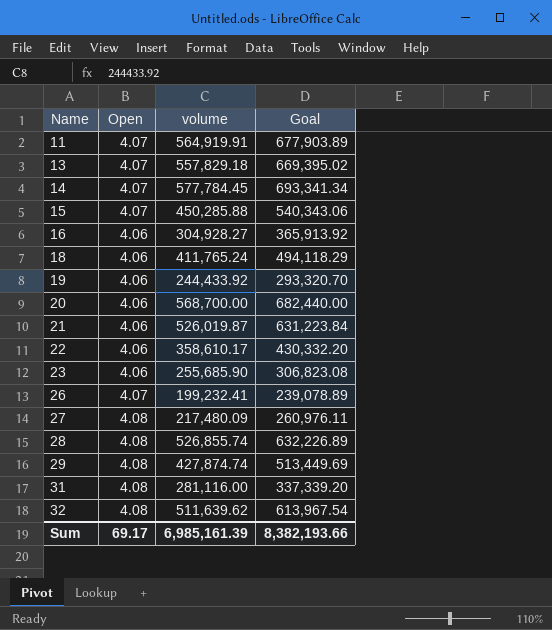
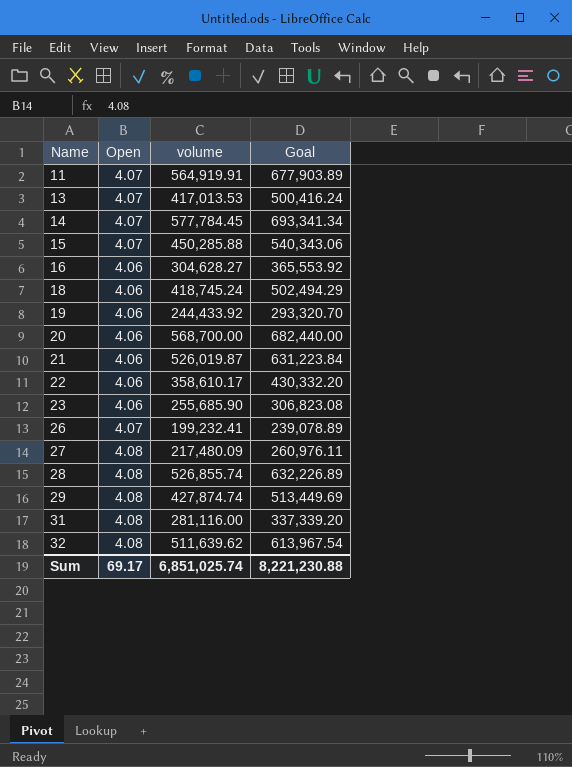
13 | volume: 557,829.18 -> 417,013.53
13 | Goal: 669,395.02 -> 500,416.24
16 | volume: 304,928.27 -> 304,628.27
16 | Goal: 365,913.92 -> 365,553.92
18 | volume: 411,765.24 -> 418,745.24
18 | Goal: 494,118.29 -> 502,494.29
Sum | volume: 6,985,161.39 -> 6,851,025.74
Sum | Goal: 8,382,193.66 -> 8,221,230.88

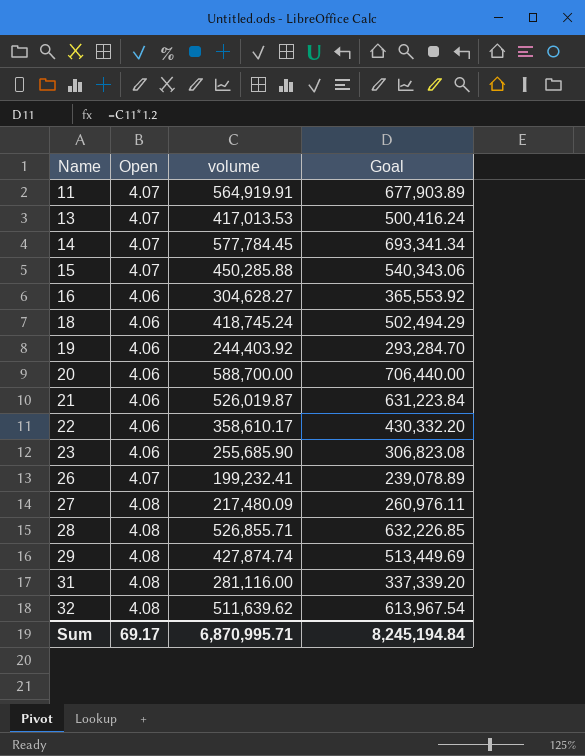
19 | volume: 244,433.92 -> 244,403.92
19 | Goal: 293,320.70 -> 293,284.70
20 | volume: 568,700.00 -> 588,700.00
20 | Goal: 682,440.00 -> 706,440.00
28 | volume: 526,855.74 -> 526,855.71
28 | Goal: 632,226.89 -> 632,226.85
Sum | volume: 6,851,025.74 -> 6,870,995.71
Sum | Goal: 8,221,230.88 -> 8,245,194.84

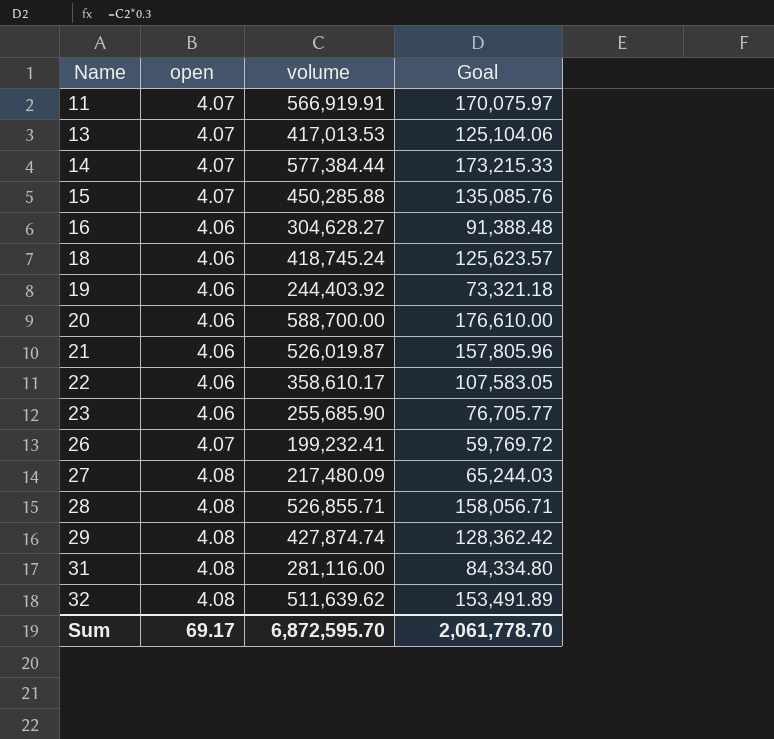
column name: Open -> open
column Goal | formula: [volume] * 1.2 -> [volume] * 0.3
11 | volume: 564,919.91 -> 566,919.91
14 | volume: 577,784.45 -> 577,384.44
Sum | volume: 6,870,995.71 -> 6,872,595.70
Sum | Goal: 8,245,194.84 -> 2,061,778.70

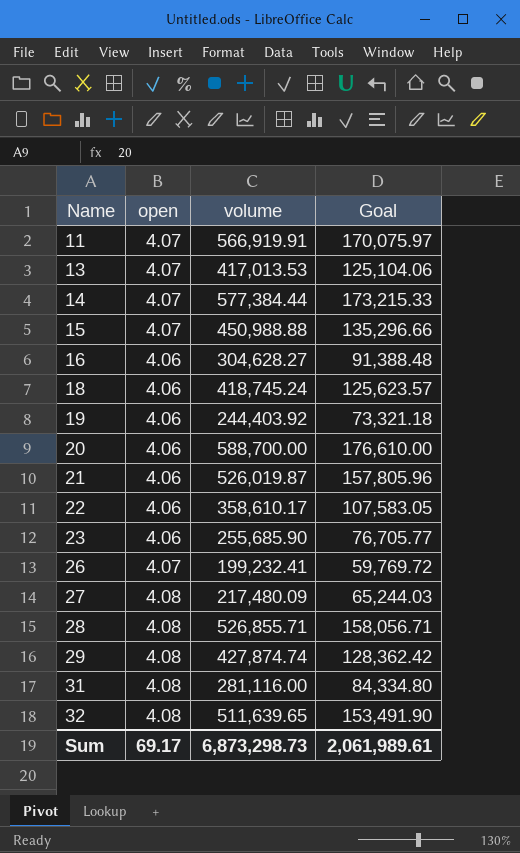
15 | volume: 450,285.88 -> 450,988.88
15 | Goal: 135,085.76 -> 135,296.66
32 | volume: 511,639.62 -> 511,639.65
32 | Goal: 153,491.89 -> 153,491.90
Sum | volume: 6,872,595.70 -> 6,873,298.73
Sum | Goal: 2,061,778.70 -> 2,061,989.61

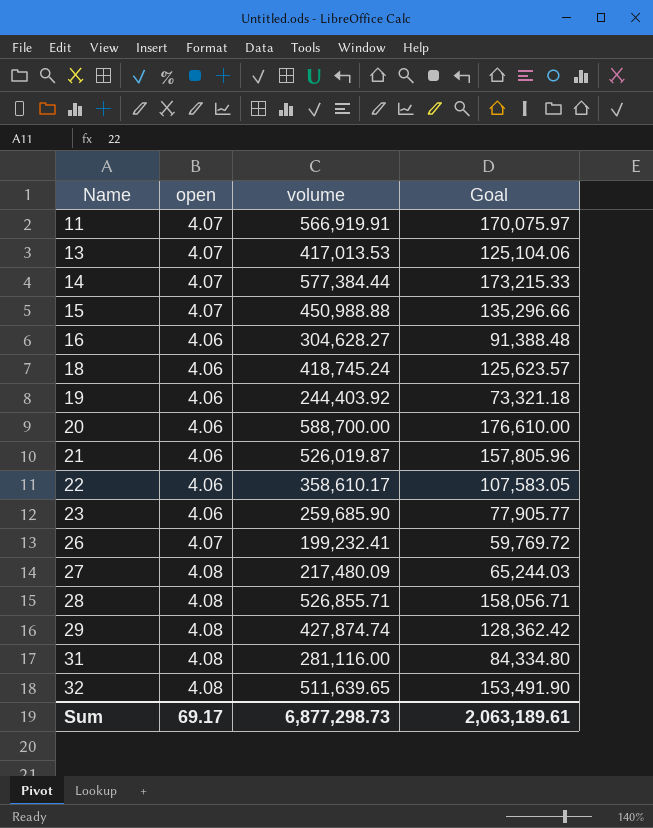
23 | volume: 255,685.90 -> 259,685.90
23 | Goal: 76,705.77 -> 77,905.77
Sum | volume: 6,873,298.73 -> 6,877,298.73
Sum | Goal: 2,061,989.61 -> 2,063,189.61

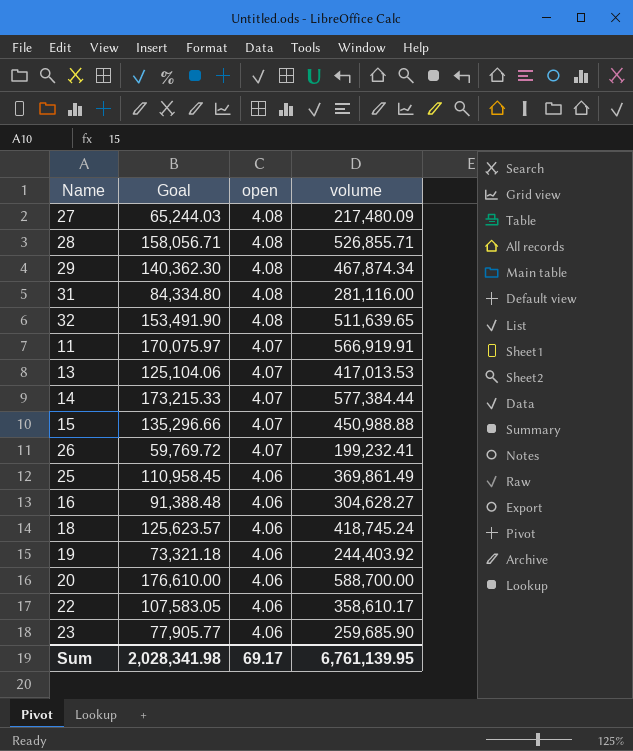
row order: Name ascending -> open descending
column Goal | position: 4 -> 2
row 21: 4.06 | 526,019.87 | 157,805.96 -> none
29 | Goal: 128,362.42 -> 140,362.30
29 | volume: 427,874.74 -> 467,874.34
row 25: none -> 110,958.45 | 4.06 | 369,861.49
Sum | Goal: 2,063,189.61 -> 2,028,341.98
Sum | volume: 6,877,298.73 -> 6,761,139.95

